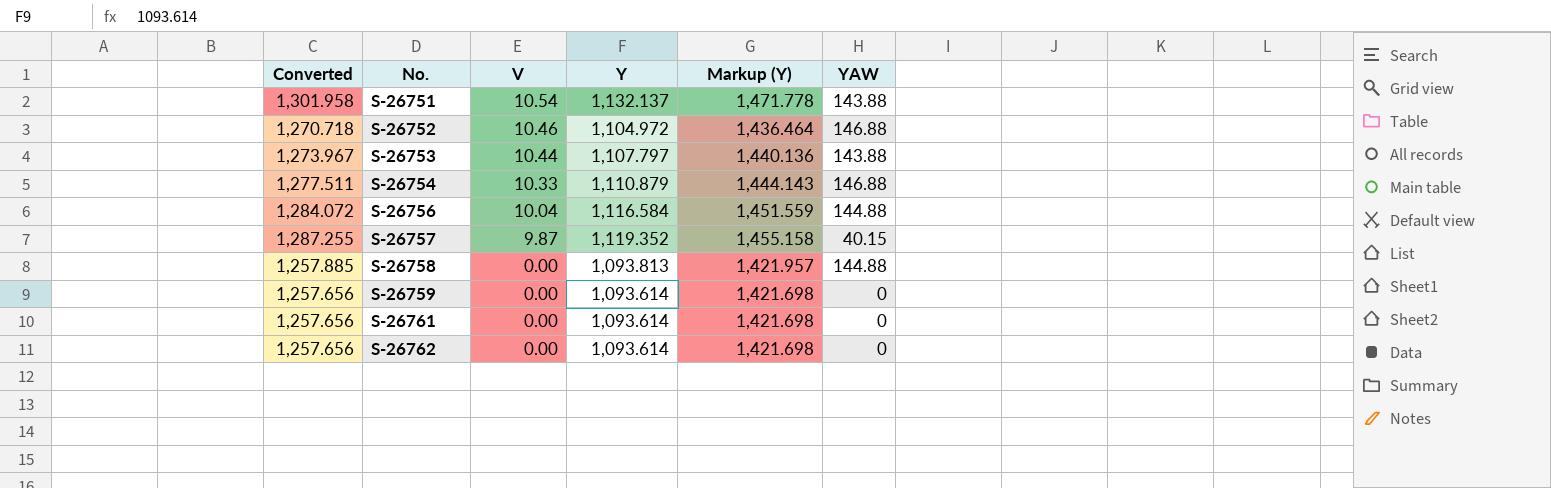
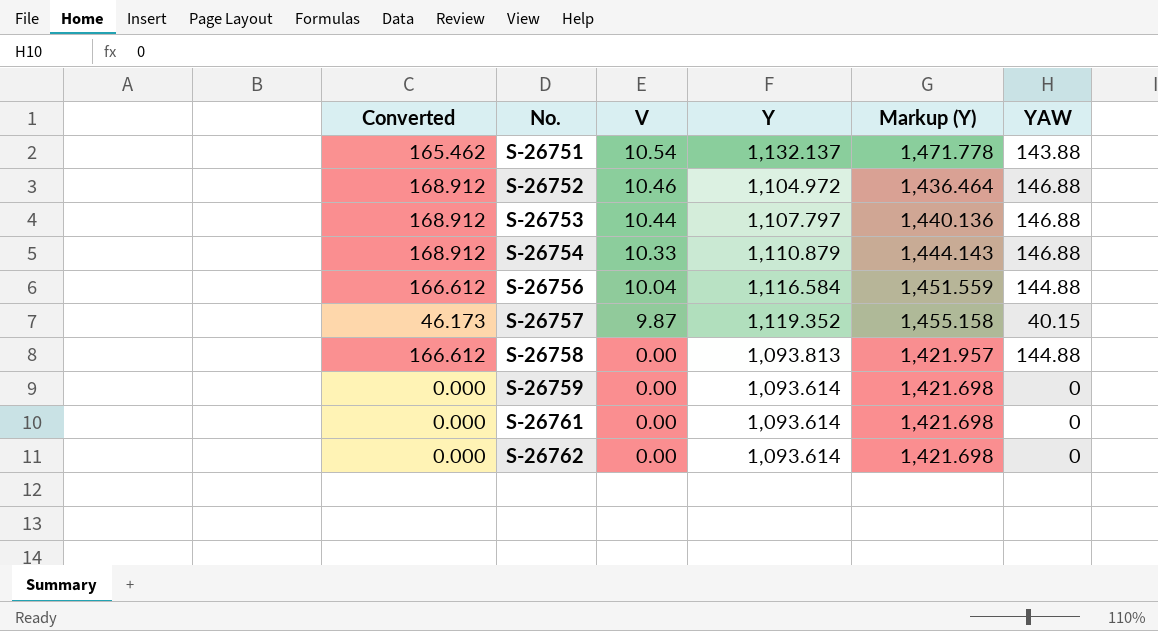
column Converted | formula: [Y] * 1.15 -> [YAW] * 1.15
S-26753 | YAW: 143.88 -> 146.88

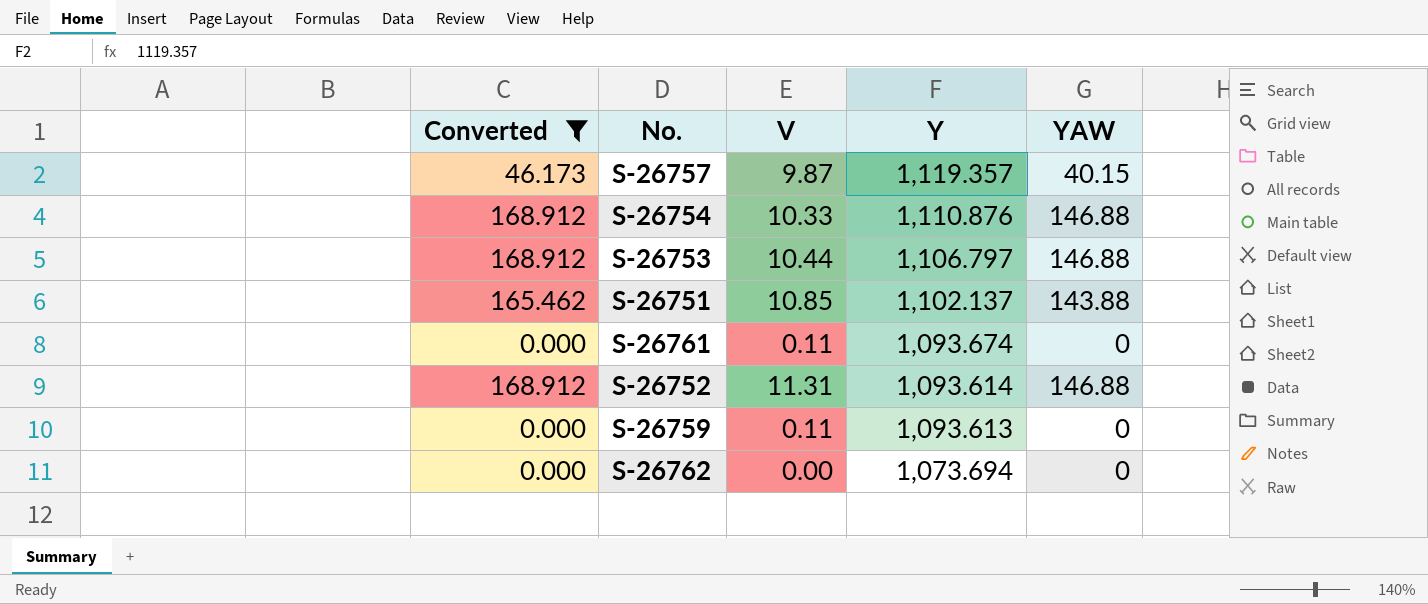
filter: none -> Converted != 166.612
row order: No. ascending -> Y descending
column Markup (Y) | formula: [Y] * 1.3 -> none
S-26757 | Y: 1,119.352 -> 1,119.357
S-26754 | Y: 1,110.879 -> 1,110.876
S-26753 | Y: 1,107.797 -> 1,106.797
S-26751 | V: 10.54 -> 10.85
S-26751 | Y: 1,132.137 -> 1,102.137
S-26761 | V: 0.00 -> 0.11
S-26761 | Y: 1,093.614 -> 1,093.674
S-26752 | V: 10.46 -> 11.31
S-26752 | Y: 1,104.972 -> 1,093.614
S-26759 | V: 0.00 -> 0.11
S-26759 | Y: 1,093.614 -> 1,093.613
S-26762 | Y: 1,093.614 -> 1,073.694

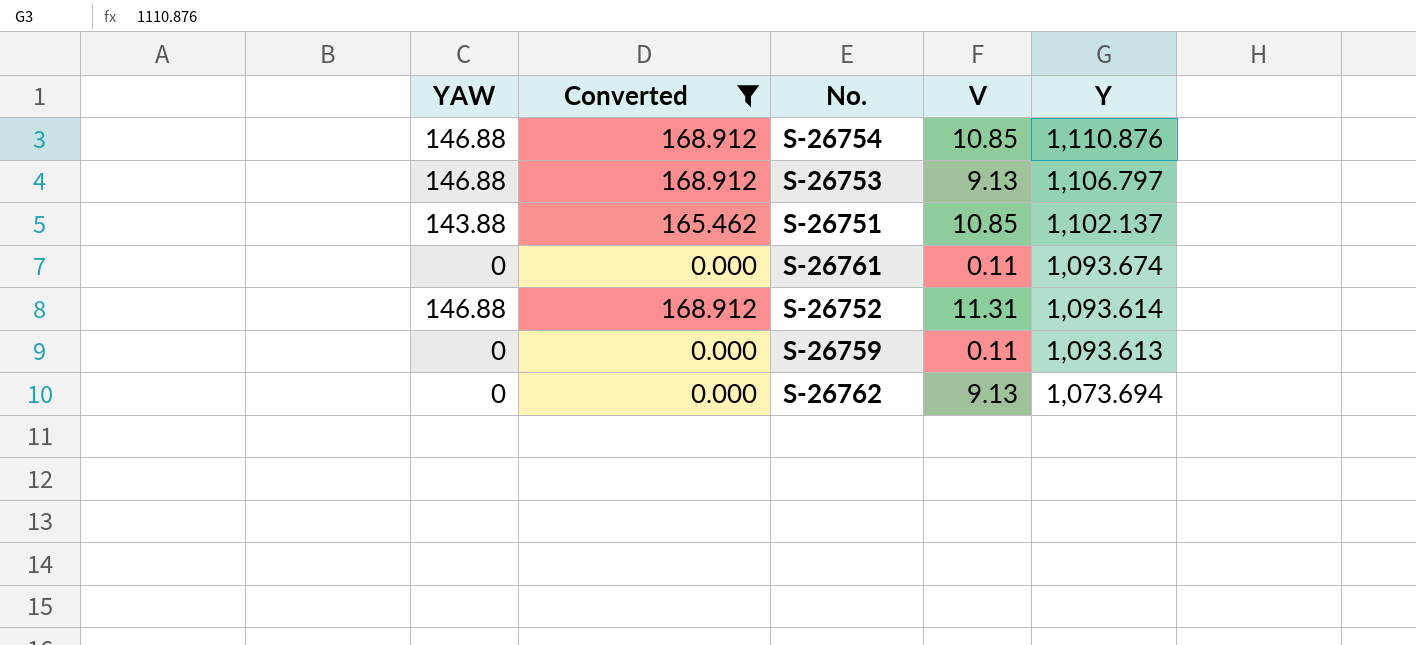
column YAW | position: 5 -> 1
row S-26757: 46.173 | 9.87 | 1,119.357 | 40.15 -> none
S-26754 | V: 10.33 -> 10.85
S-26753 | V: 10.44 -> 9.13
S-26762 | V: 0.00 -> 9.13

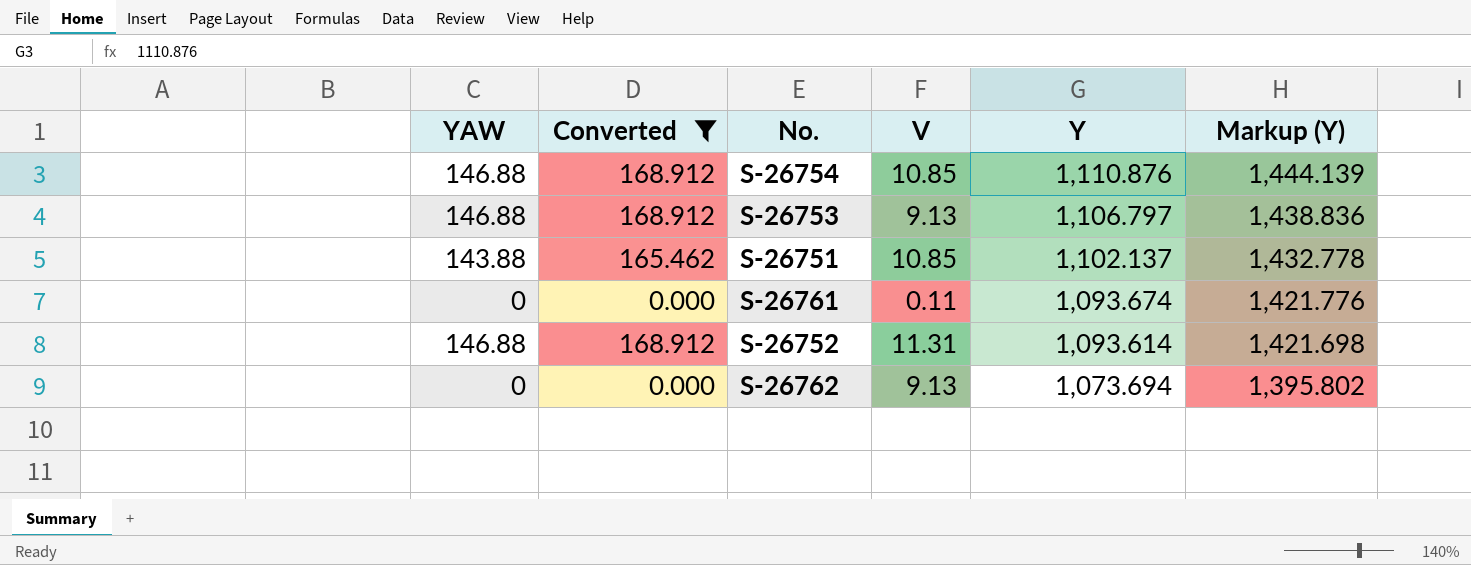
column Markup (Y) | formula: none -> [Y] * 1.3
row S-26759: 0 | 0.000 | 0.11 | 1,093.613 -> none

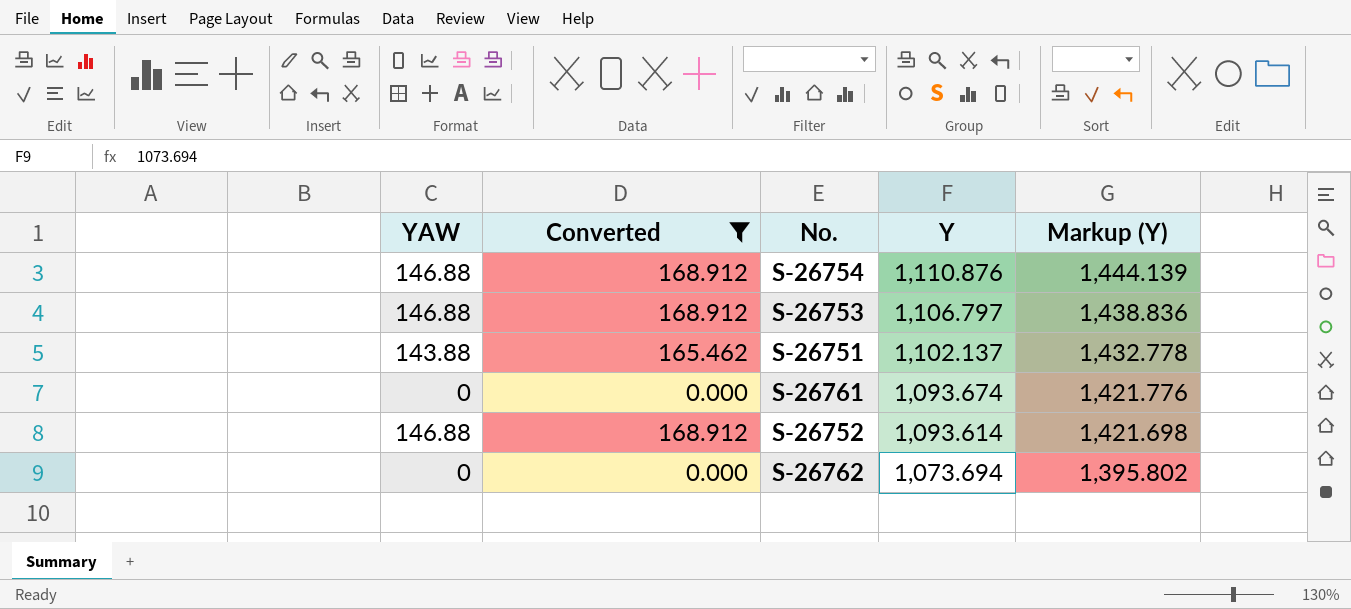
column V | position: 4 -> none

